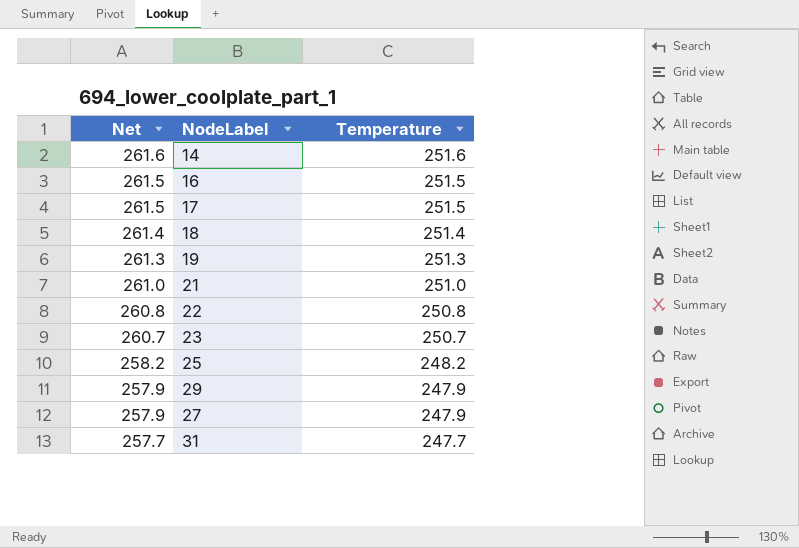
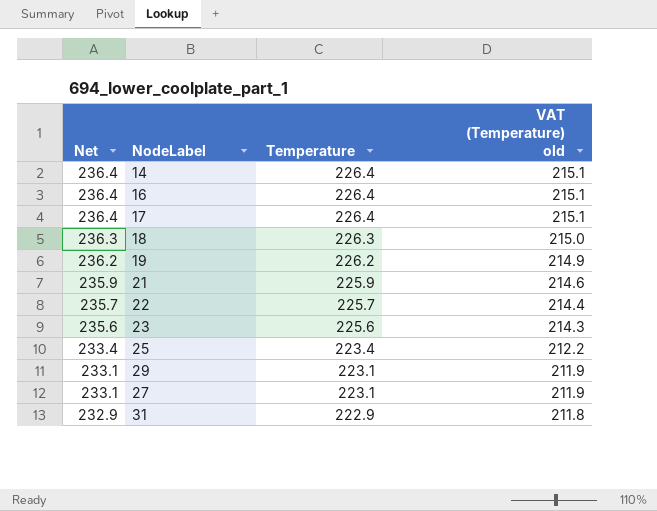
column VAT (Temperature) old | formula: none -> [Temperature] * 0.95
14 | Net: 261.6 -> 236.4
14 | Temperature: 251.6 -> 226.4
16 | Net: 261.5 -> 236.4
16 | Temperature: 251.5 -> 226.4
17 | Net: 261.5 -> 236.4
17 | Temperature: 251.5 -> 226.4
18 | Net: 261.4 -> 236.3
18 | Temperature: 251.4 -> 226.3
19 | Net: 261.3 -> 236.2
19 | Temperature: 251.3 -> 226.2
21 | Net: 261.0 -> 235.9
21 | Temperature: 251.0 -> 225.9
22 | Net: 260.8 -> 235.7
22 | Temperature: 250.8 -> 225.7
23 | Net: 260.7 -> 235.6
23 | Temperature: 250.7 -> 225.6
25 | Net: 258.2 -> 233.4
25 | Temperature: 248.2 -> 223.4
29 | Net: 257.9 -> 233.1
29 | Temperature: 247.9 -> 223.1
27 | Net: 257.9 -> 233.1
27 | Temperature: 247.9 -> 223.1
31 | Net: 257.7 -> 232.9
31 | Temperature: 247.7 -> 222.9

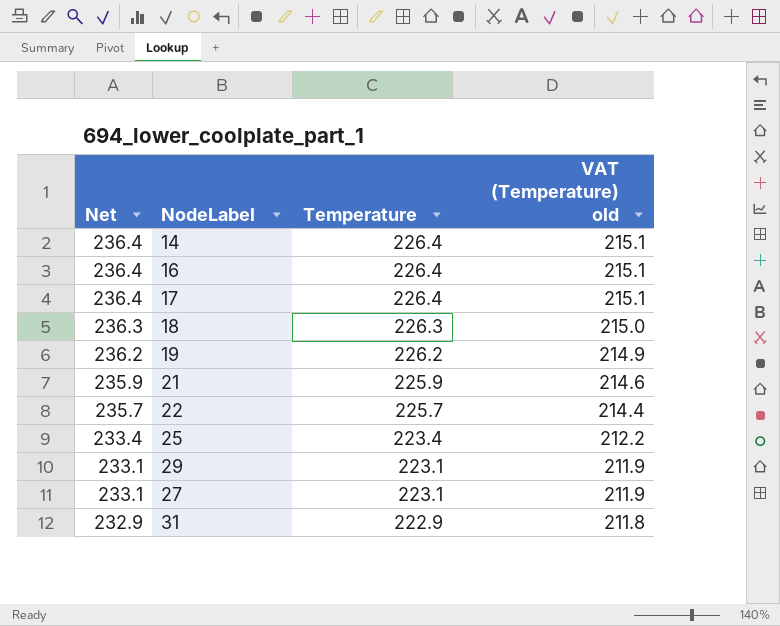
row 23: 235.6 | 225.6 | 214.3 -> none

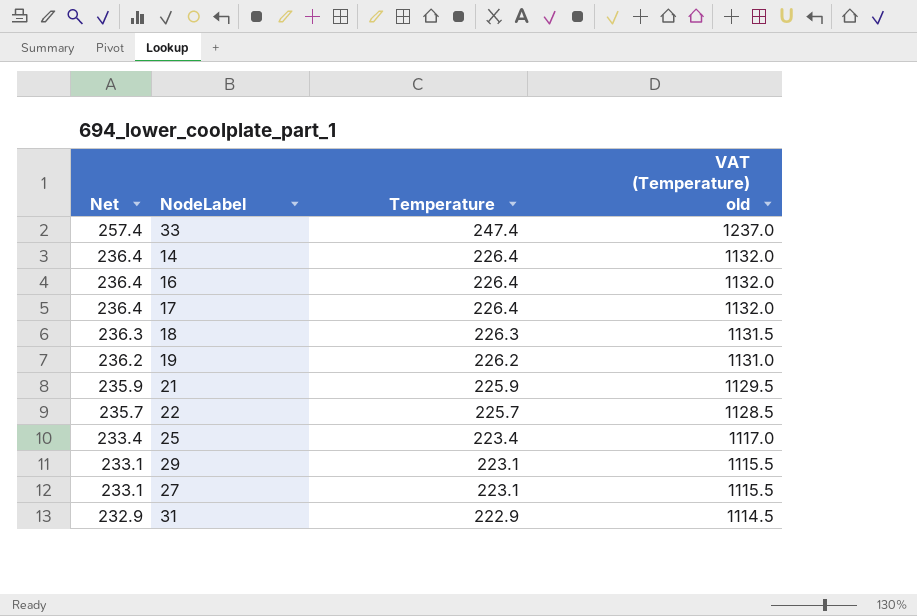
column VAT (Temperature) old | formula: [Temperature] * 0.95 -> [Temperature] * 5
row 33: none -> 257.4 | 247.4 | 1237.0

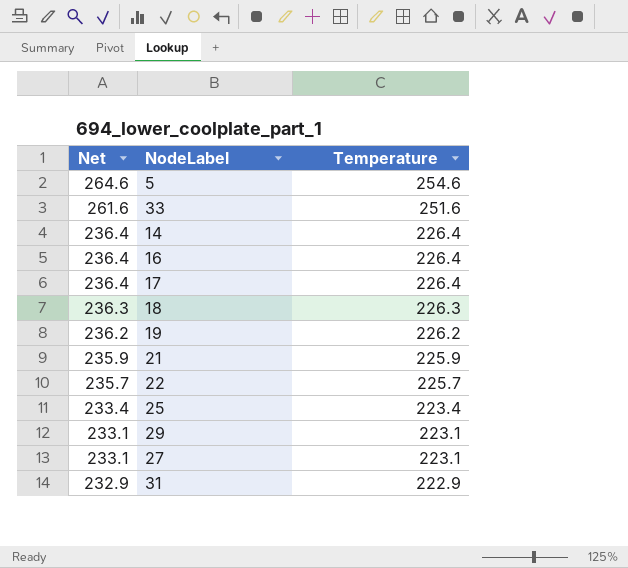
column VAT (Temperature) old | formula: [Temperature] * 5 -> none
row 5: none -> 264.6 | 254.6
33 | Net: 257.4 -> 261.6
33 | Temperature: 247.4 -> 251.6

